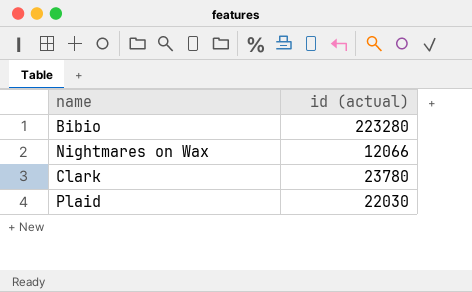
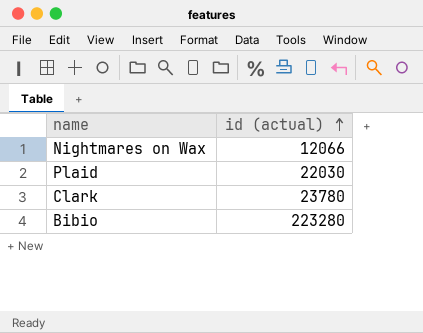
row order: none -> id (actual) ascending

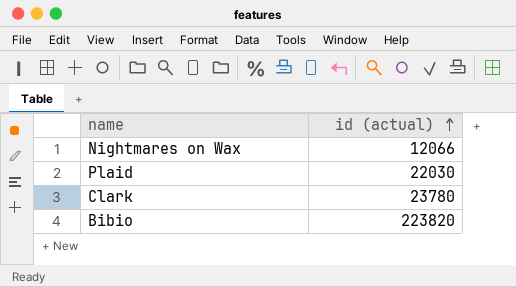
Bibio | id (actual): 223280 -> 223820

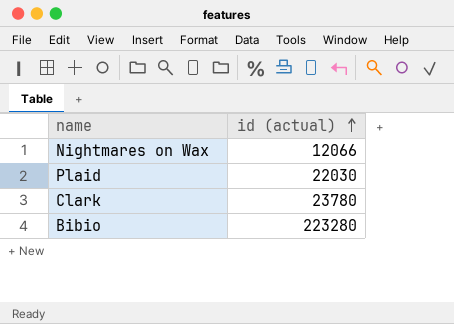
Bibio | id (actual): 223820 -> 223280

